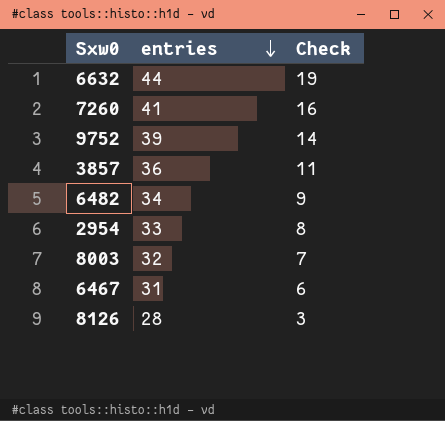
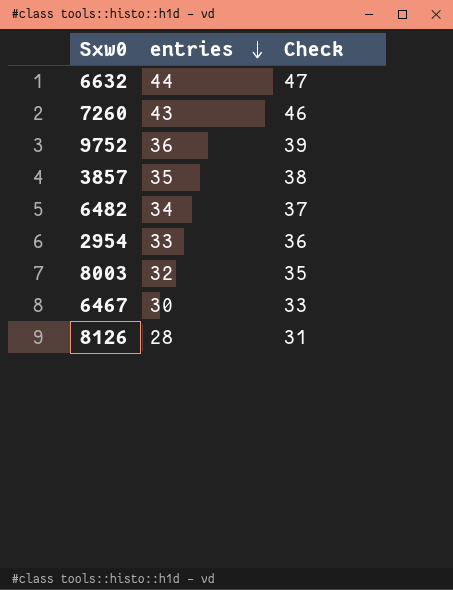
column Check | formula: [entries] - 25 -> [entries] + 3
7260 | entries: 41 -> 43
9752 | entries: 39 -> 36
3857 | entries: 36 -> 35
6467 | entries: 31 -> 30

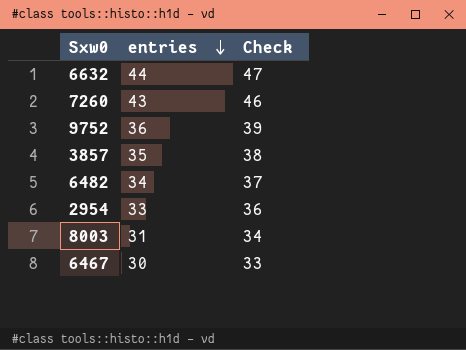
row 8126: 28 | 31 -> none
8003 | entries: 32 -> 31
8003 | Check: 35 -> 34

